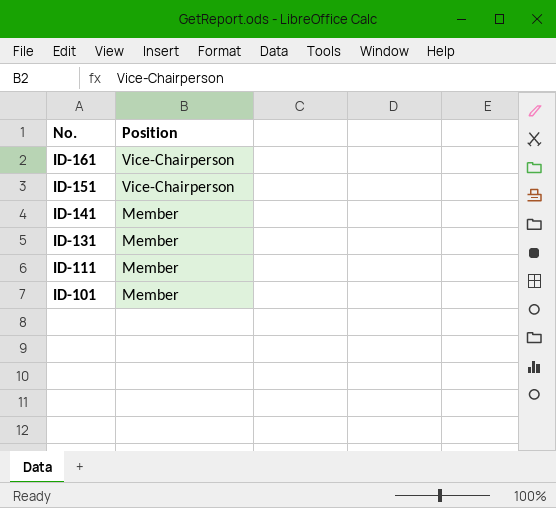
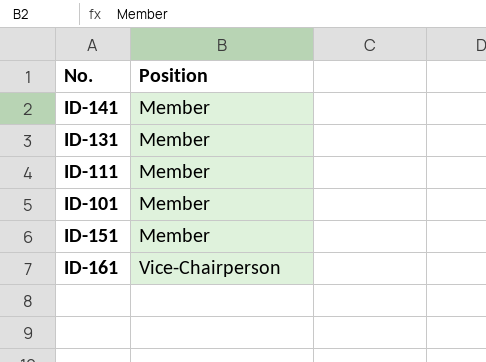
row order: No. descending -> Position ascending
ID-151 | Position: Vice-Chairperson -> Member

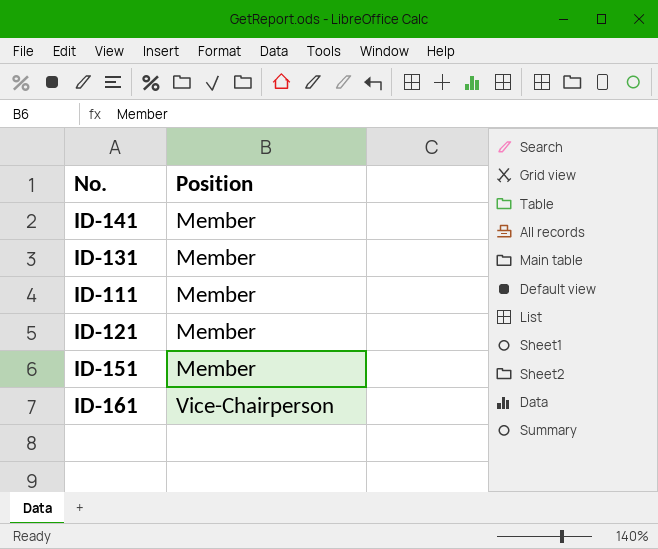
row ID-101: Member -> none
row ID-121: none -> Member

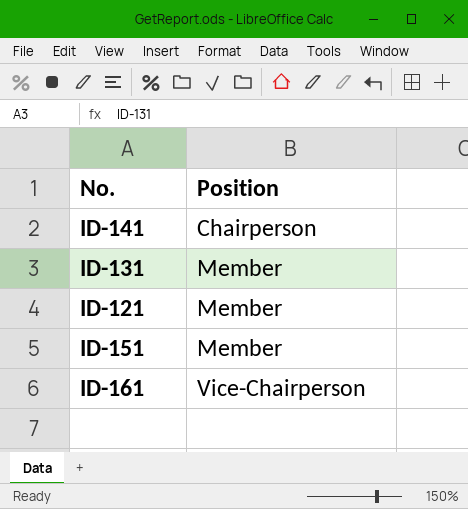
row ID-111: Member -> none
ID-141 | Position: Member -> Chairperson

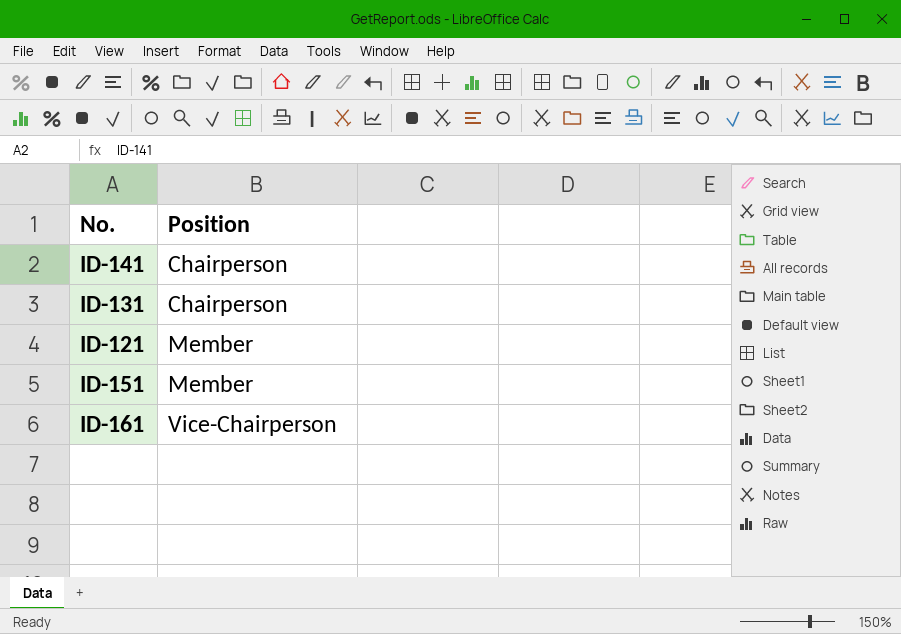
ID-131 | Position: Member -> Chairperson

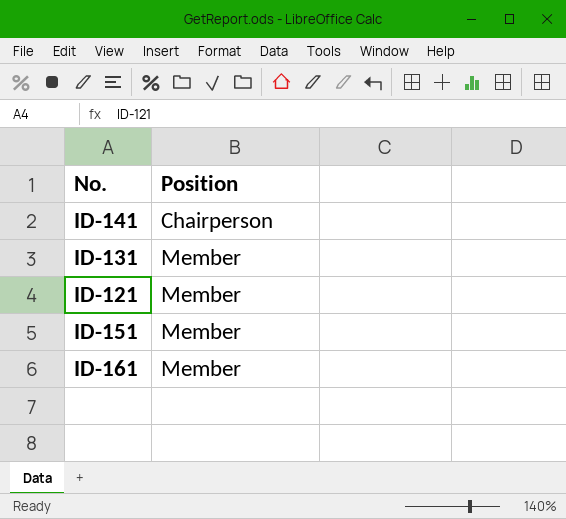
ID-131 | Position: Chairperson -> Member
ID-161 | Position: Vice-Chairperson -> Member

